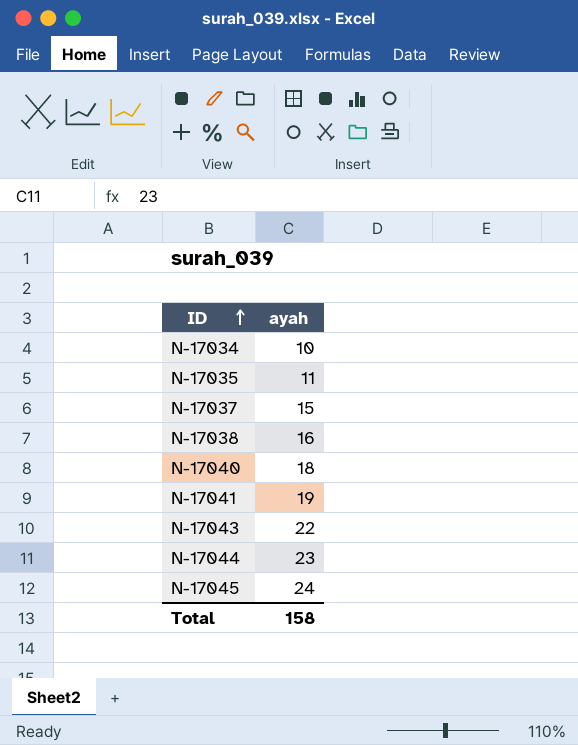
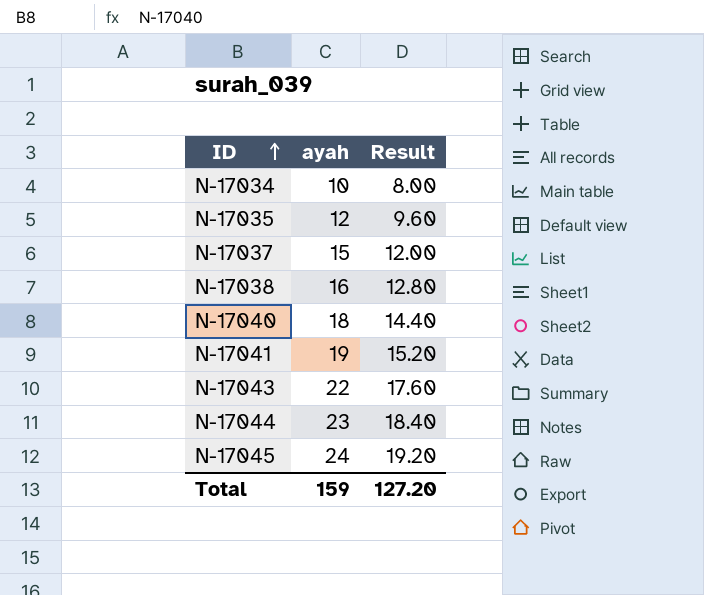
column Result | formula: none -> [ayah] * 0.8
N-17035 | ayah: 11 -> 12
Total | ayah: 158 -> 159

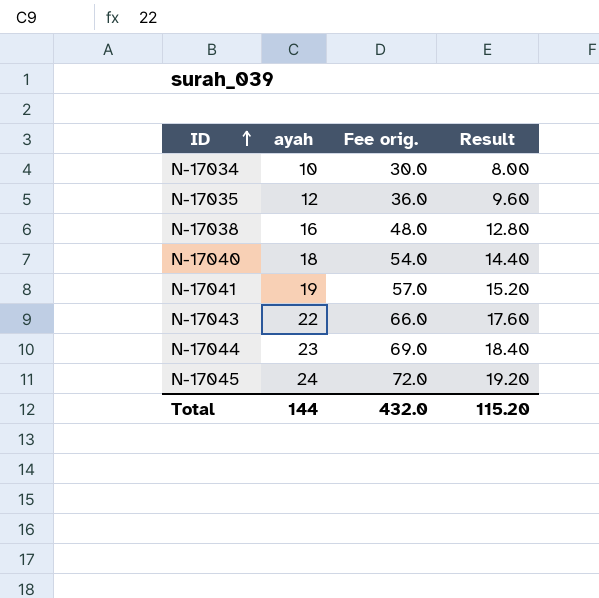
column Fee orig. | formula: none -> [ayah] * 3
row N-17037: 15 | 12.00 -> none
Total | ayah: 159 -> 144
Total | Result: 127.20 -> 115.20

